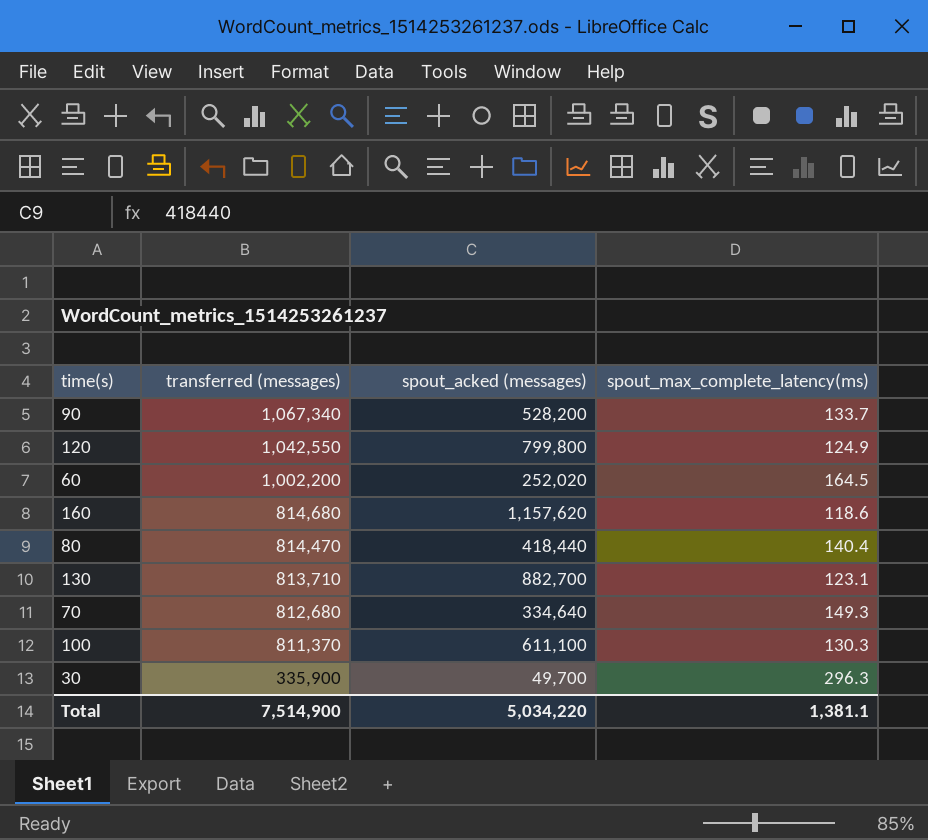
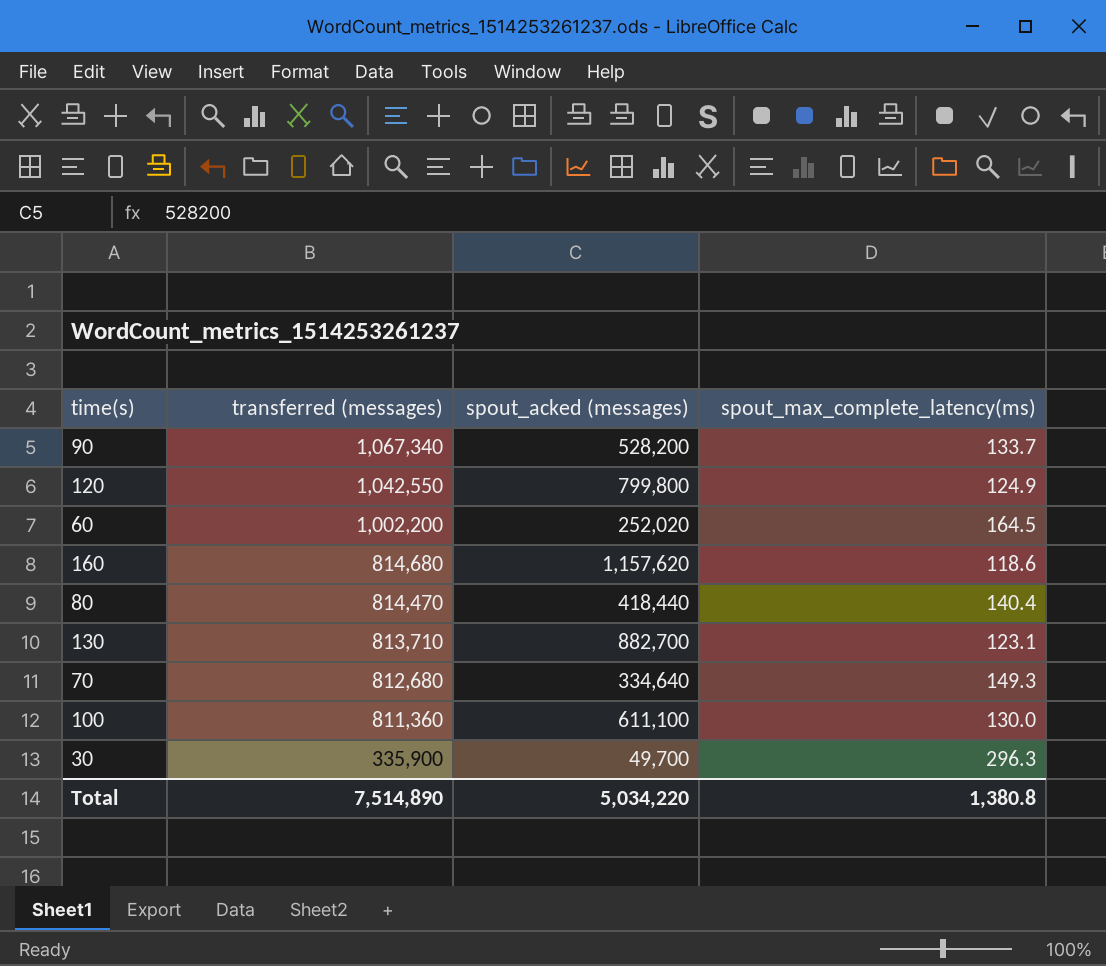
100 | transferred (messages): 811,370 -> 811,360
100 | spout_max_complete_latency(ms): 130.3 -> 130.0
Total | transferred (messages): 7,514,900 -> 7,514,890
Total | spout_max_complete_latency(ms): 1,381.1 -> 1,380.8

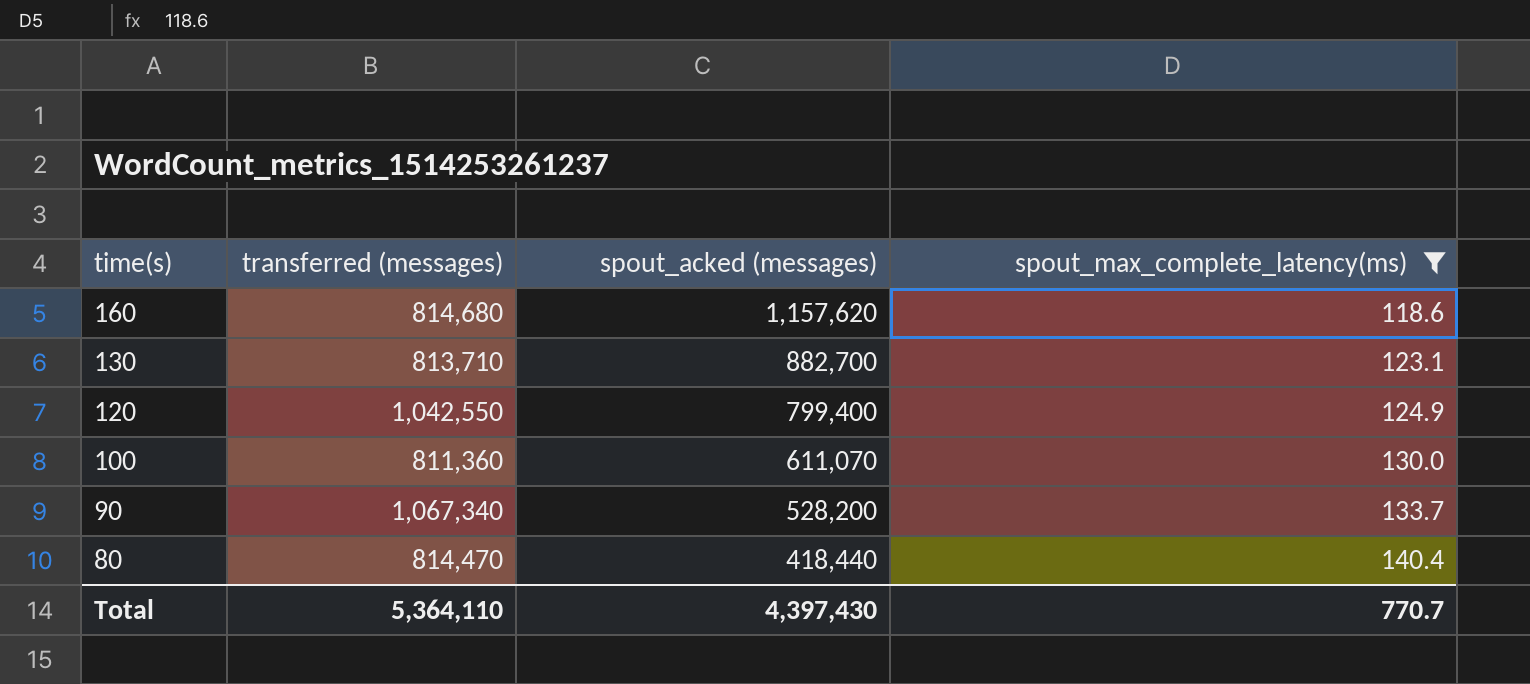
filter: none -> spout_max_complete_latency(ms) <= 140.4
row order: transferred (messages) descending -> time(s) descending
120 | spout_acked (messages): 799,800 -> 799,400
100 | spout_acked (messages): 611,100 -> 611,070
Total | transferred (messages): 7,514,890 -> 5,364,110
Total | spout_acked (messages): 5,034,220 -> 4,397,430
Total | spout_max_complete_latency(ms): 1,380.8 -> 770.7

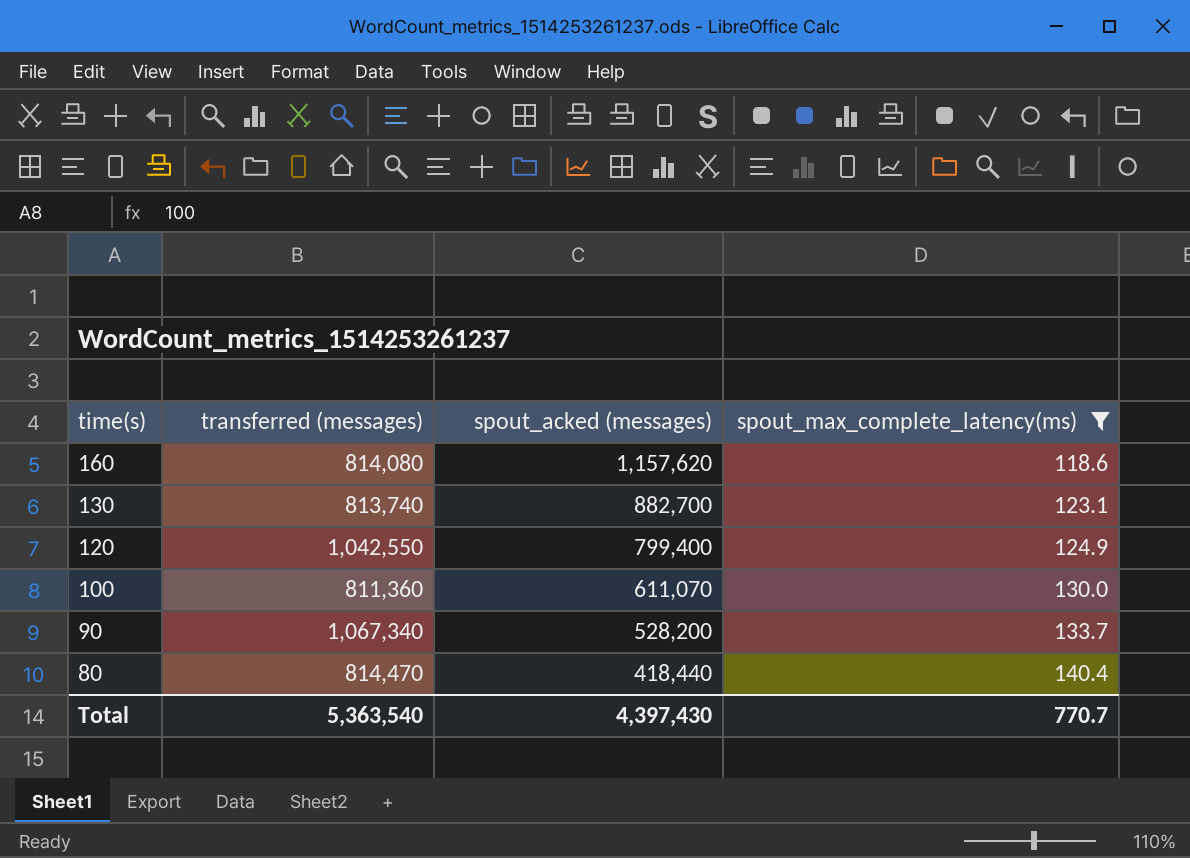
160 | transferred (messages): 814,680 -> 814,080
130 | transferred (messages): 813,710 -> 813,740
Total | transferred (messages): 5,364,110 -> 5,363,540

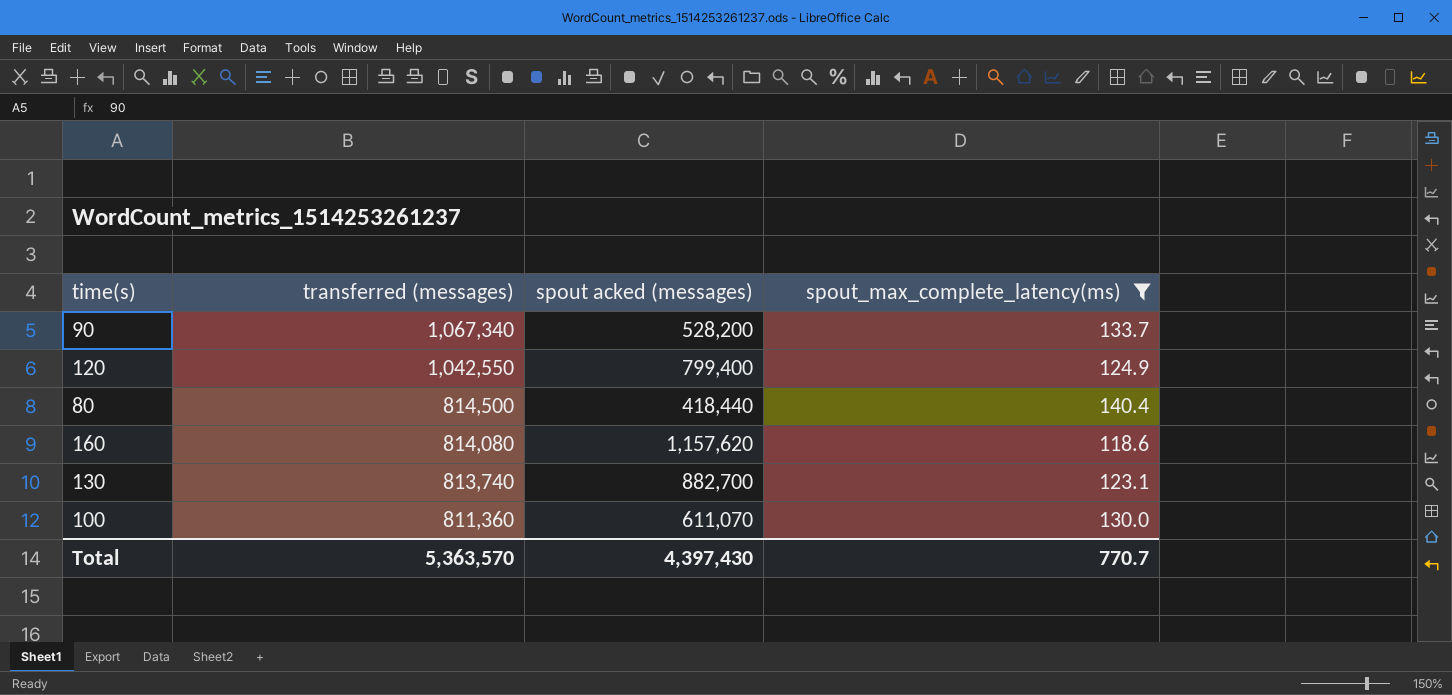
row order: time(s) descending -> transferred (messages) descending
column name: spout_acked (messages) -> spout acked (messages)
80 | transferred (messages): 814,470 -> 814,500
Total | transferred (messages): 5,363,540 -> 5,363,570

